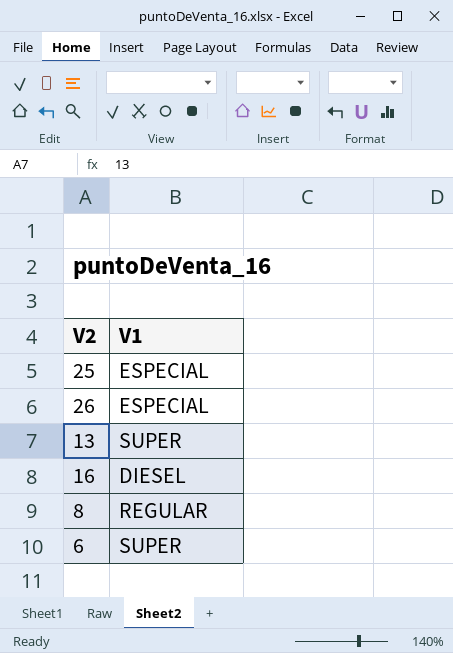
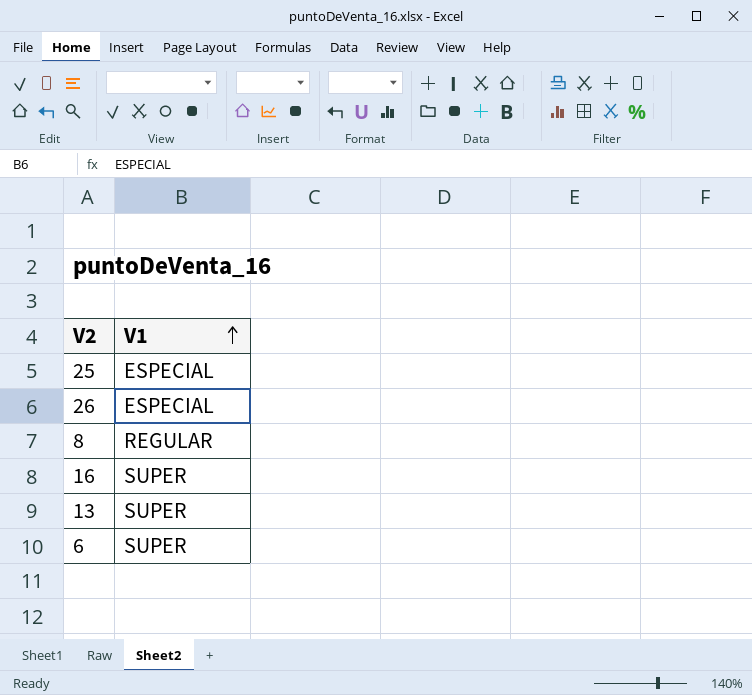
row order: none -> V1 ascending
16 | V1: DIESEL -> SUPER

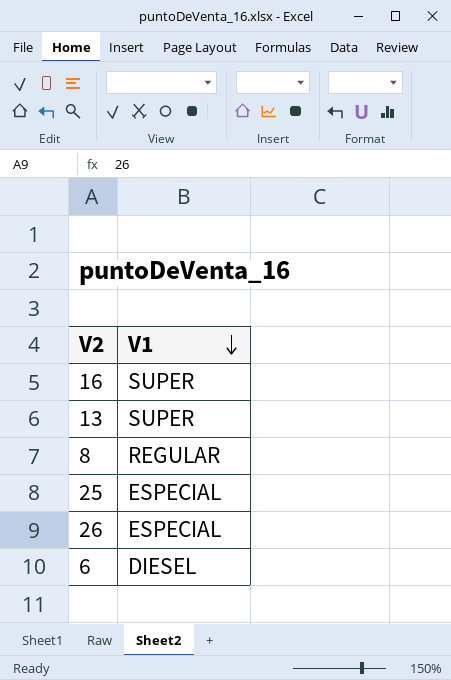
row order: V1 ascending -> V1 descending
6 | V1: SUPER -> DIESEL

